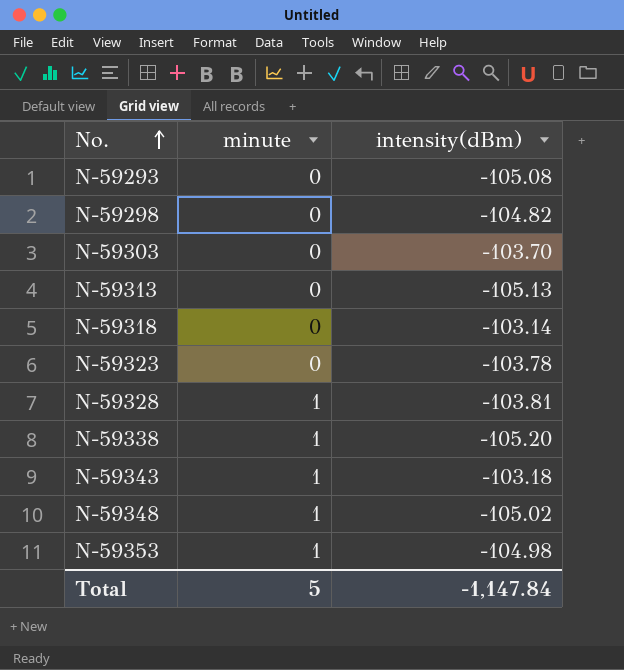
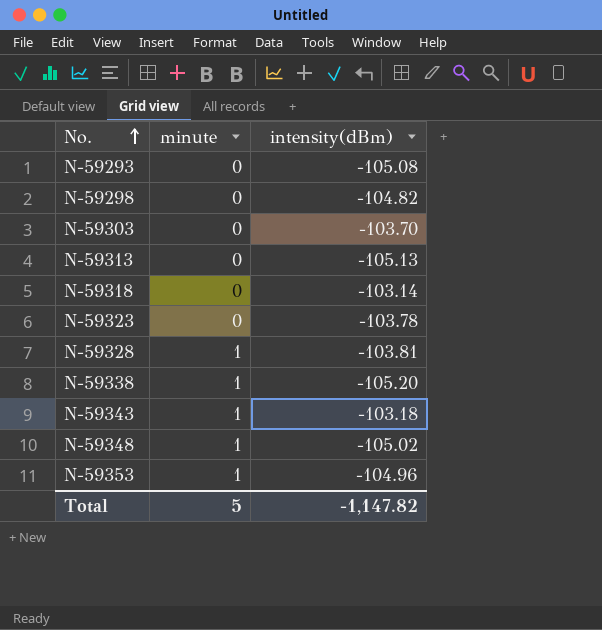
N-59353 | intensity(dBm): -104.98 -> -104.96
Total | intensity(dBm): -1,147.84 -> -1,147.82

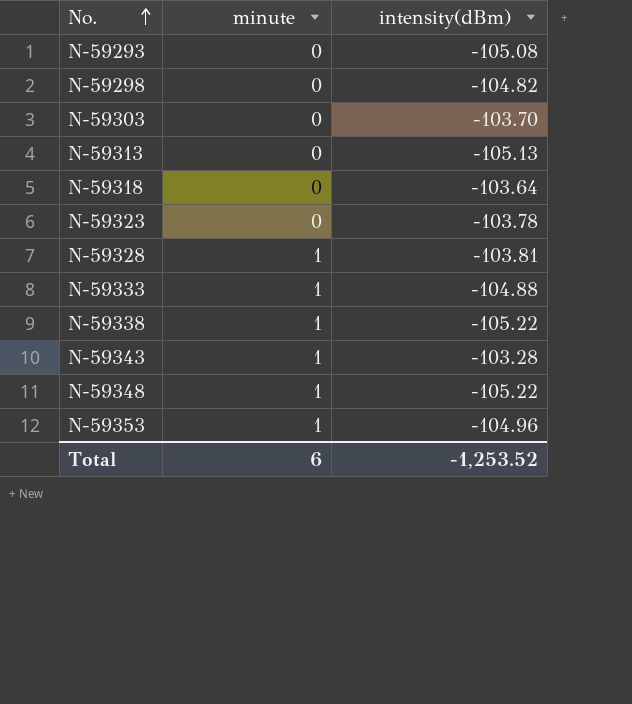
N-59318 | intensity(dBm): -103.14 -> -103.64
row N-59333: none -> 1 | -104.88
N-59338 | intensity(dBm): -105.20 -> -105.22
N-59343 | intensity(dBm): -103.18 -> -103.28
N-59348 | intensity(dBm): -105.02 -> -105.22
Total | minute: 5 -> 6
Total | intensity(dBm): -1,147.82 -> -1,253.52

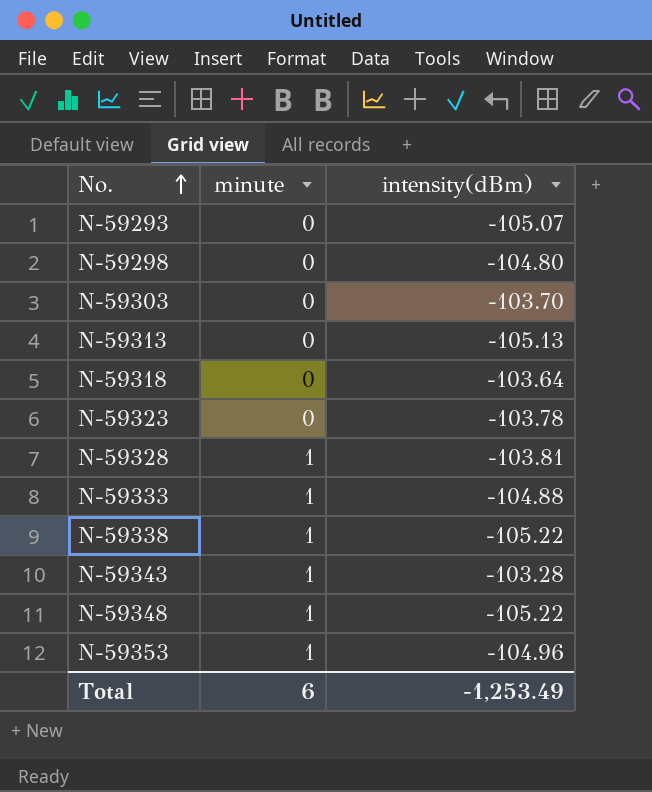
N-59293 | intensity(dBm): -105.08 -> -105.07
N-59298 | intensity(dBm): -104.82 -> -104.80
Total | intensity(dBm): -1,253.52 -> -1,253.49

